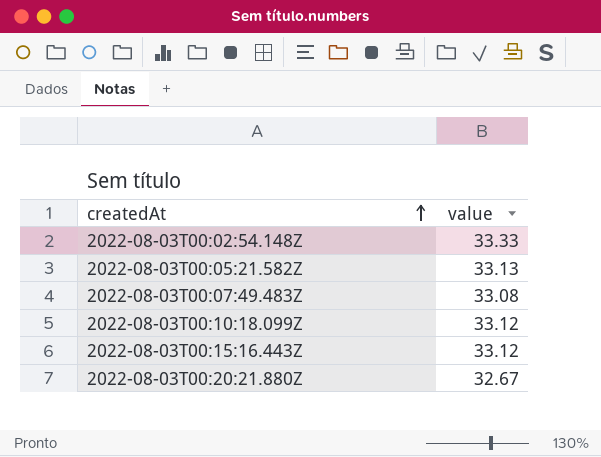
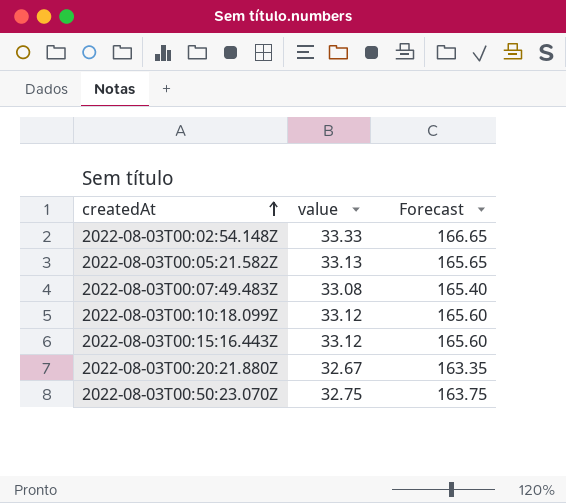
column Forecast | formula: none -> [value] * 5
row 2022-08-03T00:50:23.070Z: none -> 32.75 | 163.75

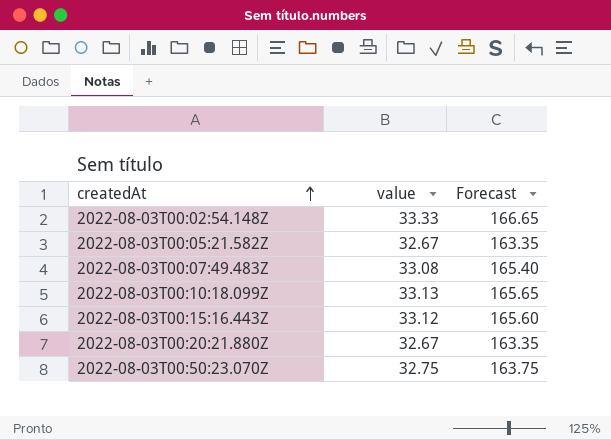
2022-08-03T00:05:21.582Z | value: 33.13 -> 32.67
2022-08-03T00:05:21.582Z | Forecast: 165.65 -> 163.35
2022-08-03T00:10:18.099Z | value: 33.12 -> 33.13
2022-08-03T00:10:18.099Z | Forecast: 165.60 -> 165.65

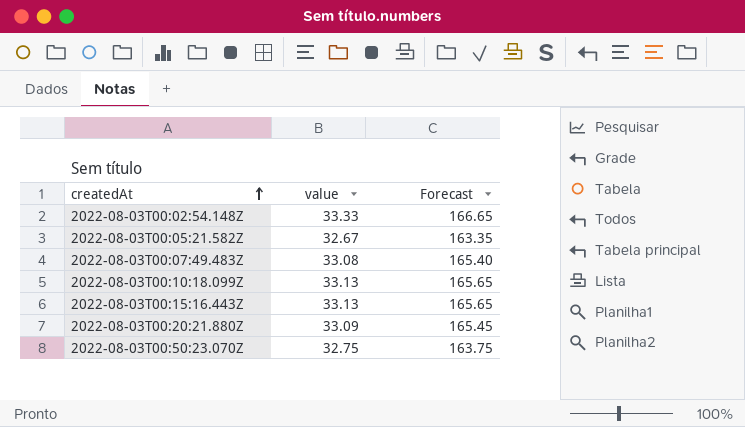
2022-08-03T00:15:16.443Z | value: 33.12 -> 33.13
2022-08-03T00:15:16.443Z | Forecast: 165.60 -> 165.65
2022-08-03T00:20:21.880Z | value: 32.67 -> 33.09
2022-08-03T00:20:21.880Z | Forecast: 163.35 -> 165.45

